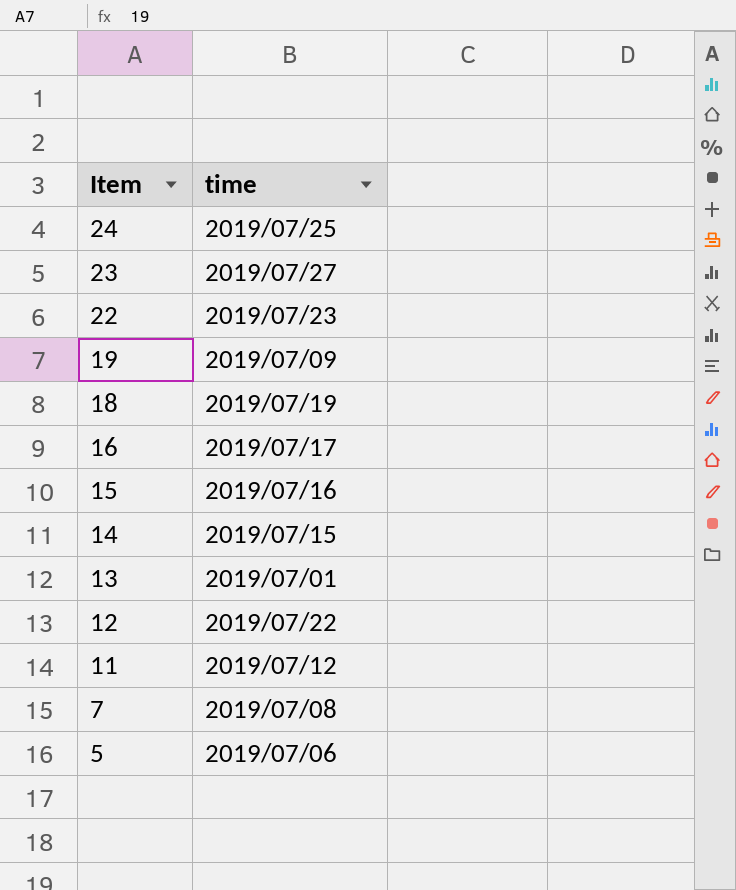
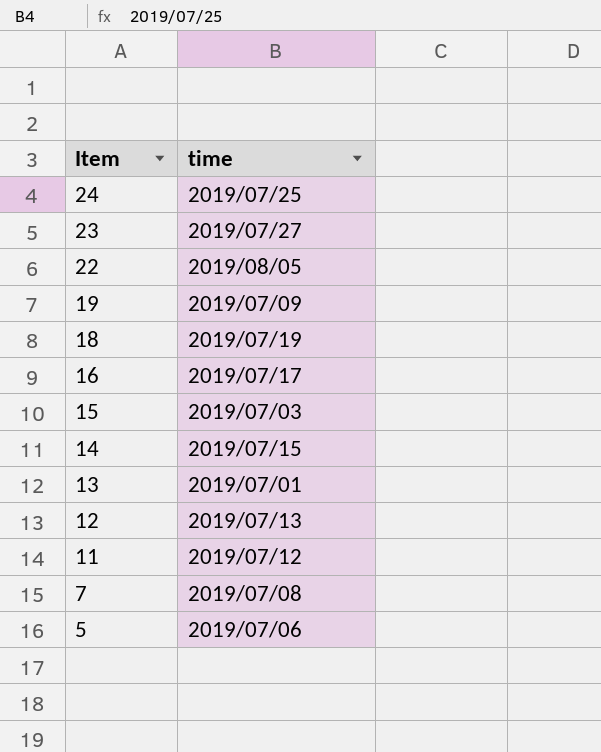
22 | time: 2019/07/23 -> 2019/08/05
15 | time: 2019/07/16 -> 2019/07/03
12 | time: 2019/07/22 -> 2019/07/13

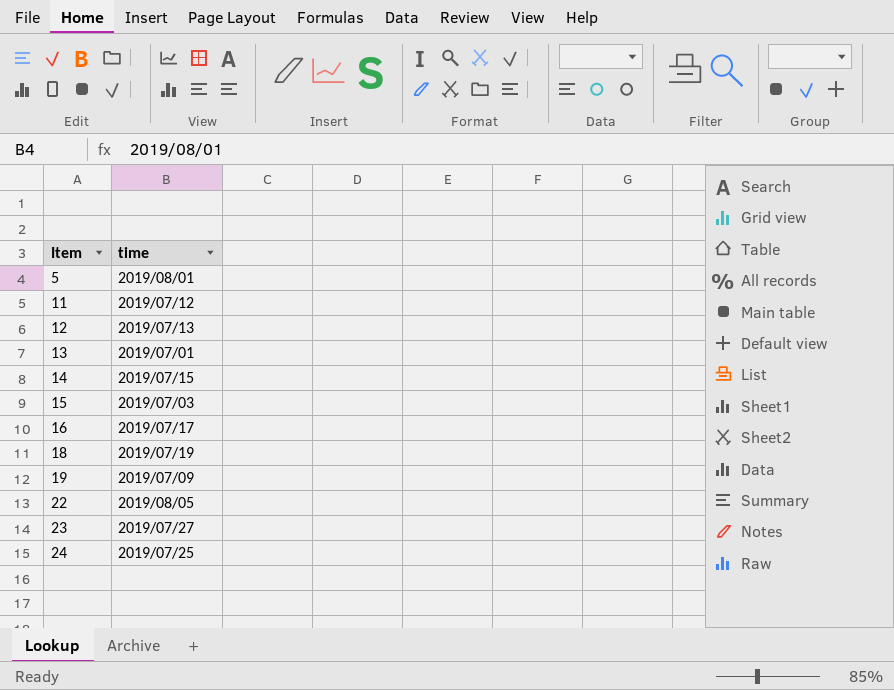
row order: Item descending -> Item ascending
row 7: 2019/07/08 -> none
5 | time: 2019/07/06 -> 2019/08/01

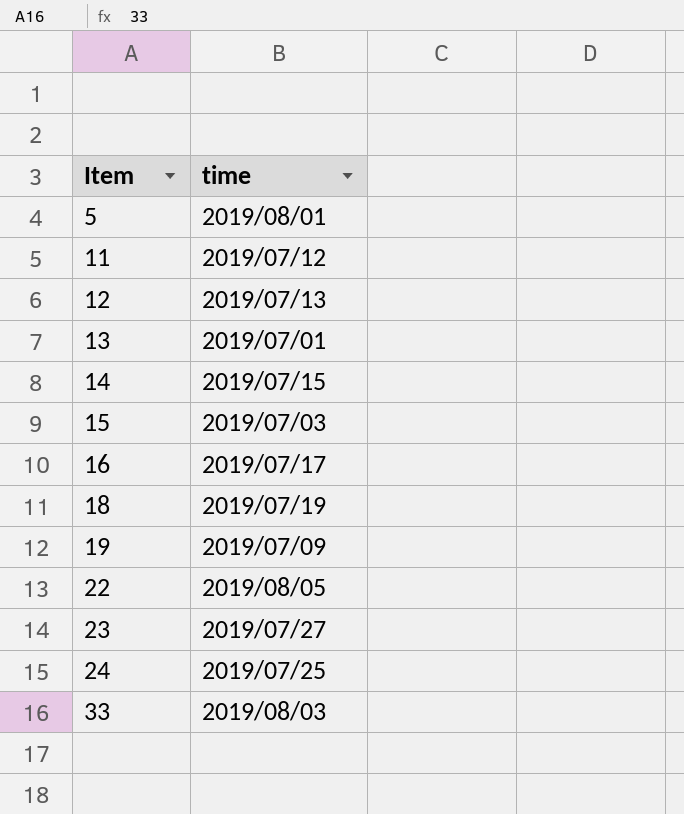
row 33: none -> 2019/08/03

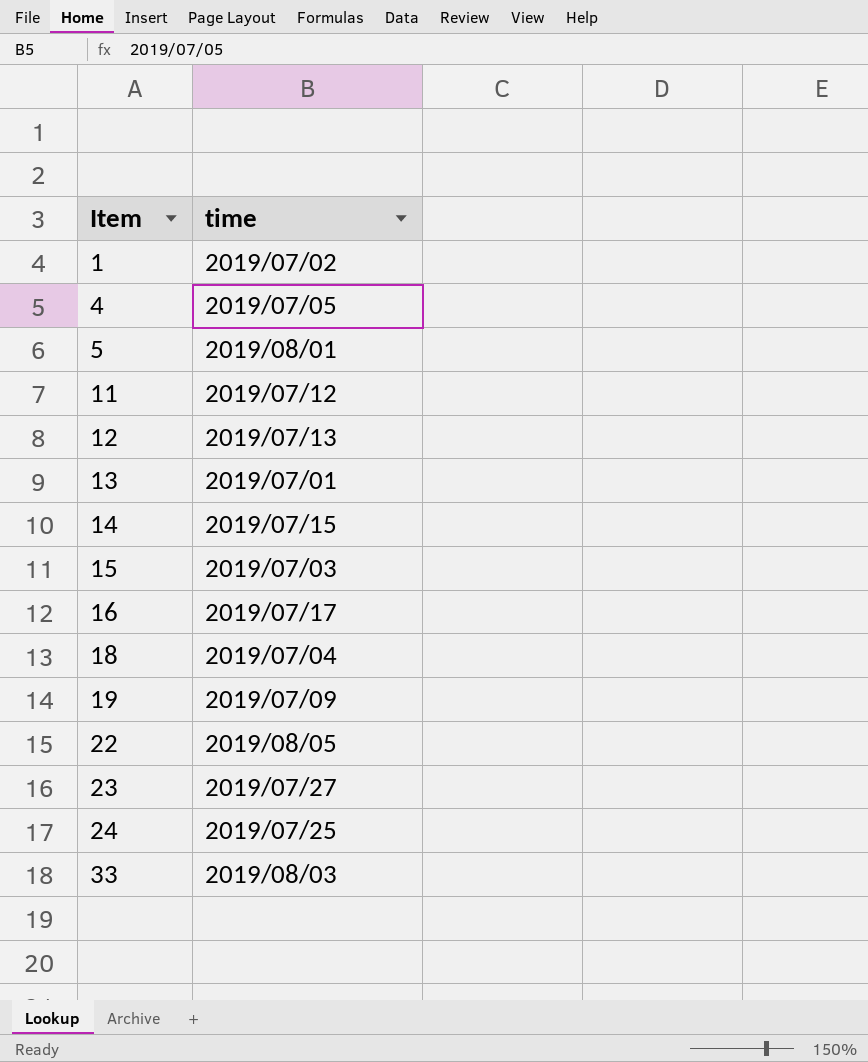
row 1: none -> 2019/07/02
row 4: none -> 2019/07/05
18 | time: 2019/07/19 -> 2019/07/04

